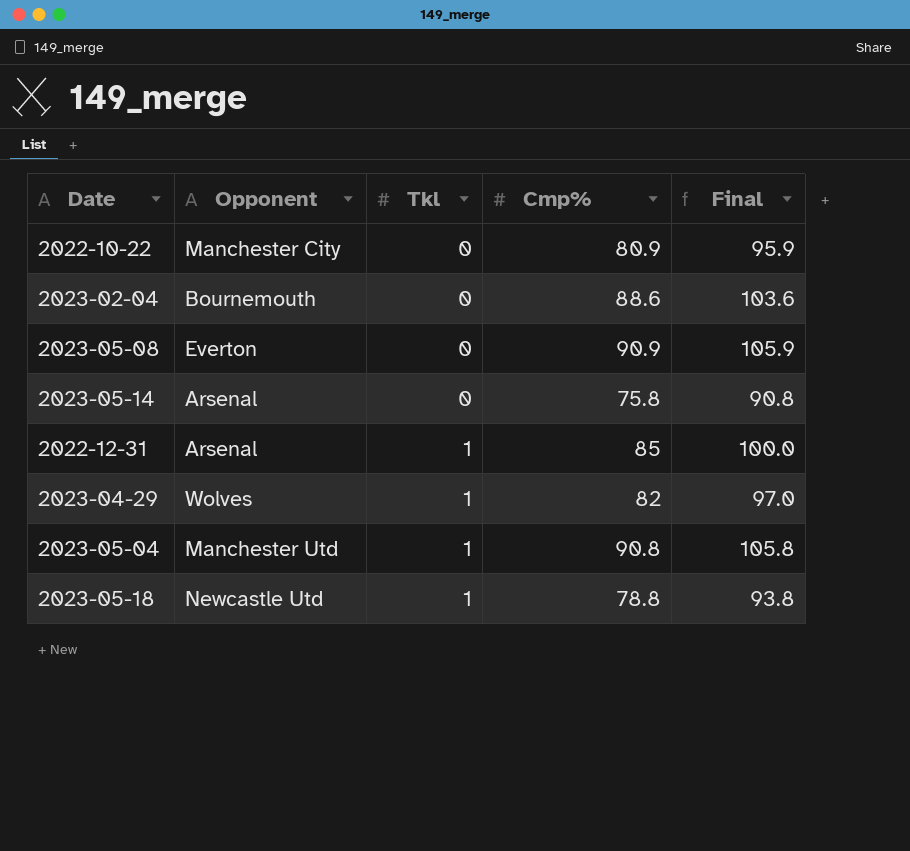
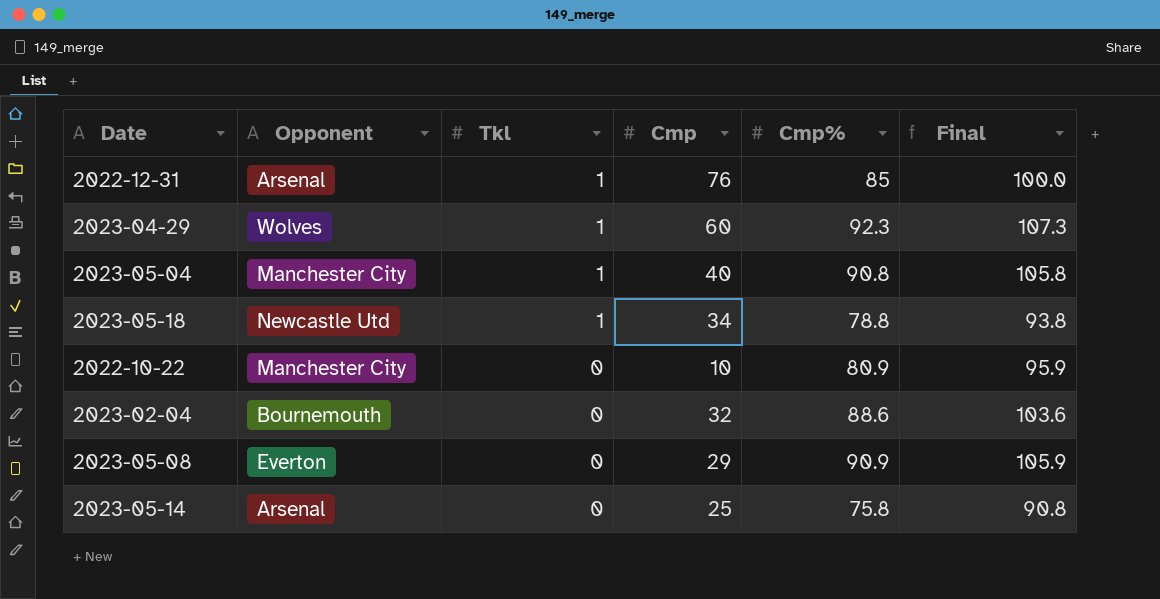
row order: Tkl ascending -> Tkl descending
column Cmp | position: none -> 4
2023-04-29 | Cmp%: 82 -> 92.3
2023-04-29 | Final: 97.0 -> 107.3
2023-05-04 | Opponent: Manchester Utd -> Manchester City

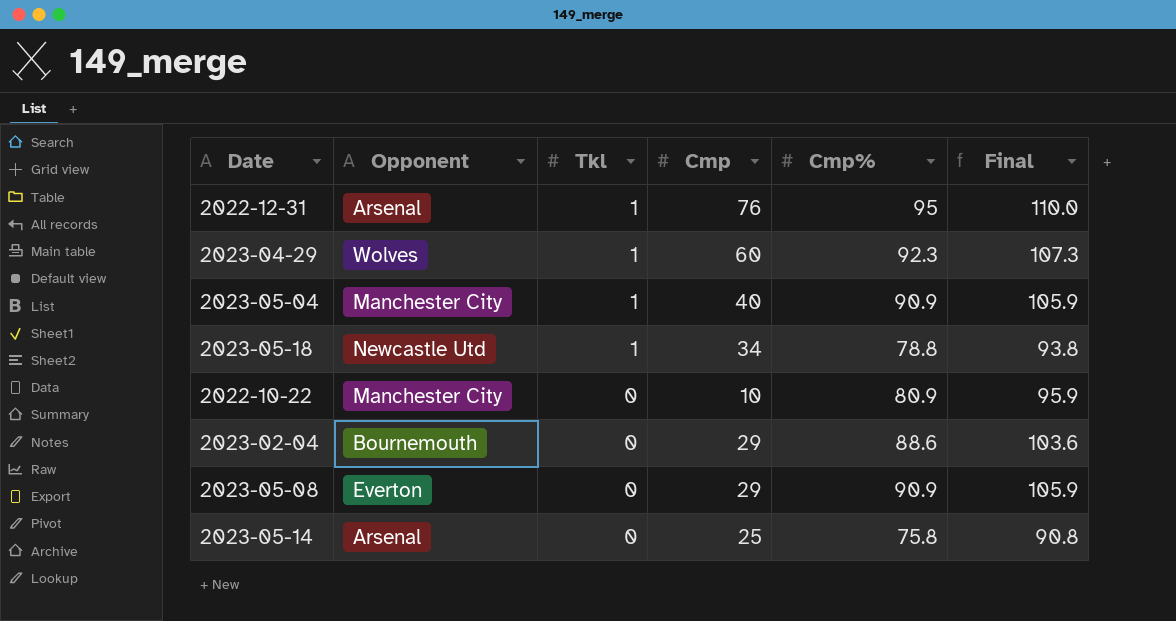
2022-12-31 | Cmp%: 85 -> 95
2022-12-31 | Final: 100.0 -> 110.0
2023-05-04 | Cmp%: 90.8 -> 90.9
2023-05-04 | Final: 105.8 -> 105.9
2023-02-04 | Cmp: 32 -> 29

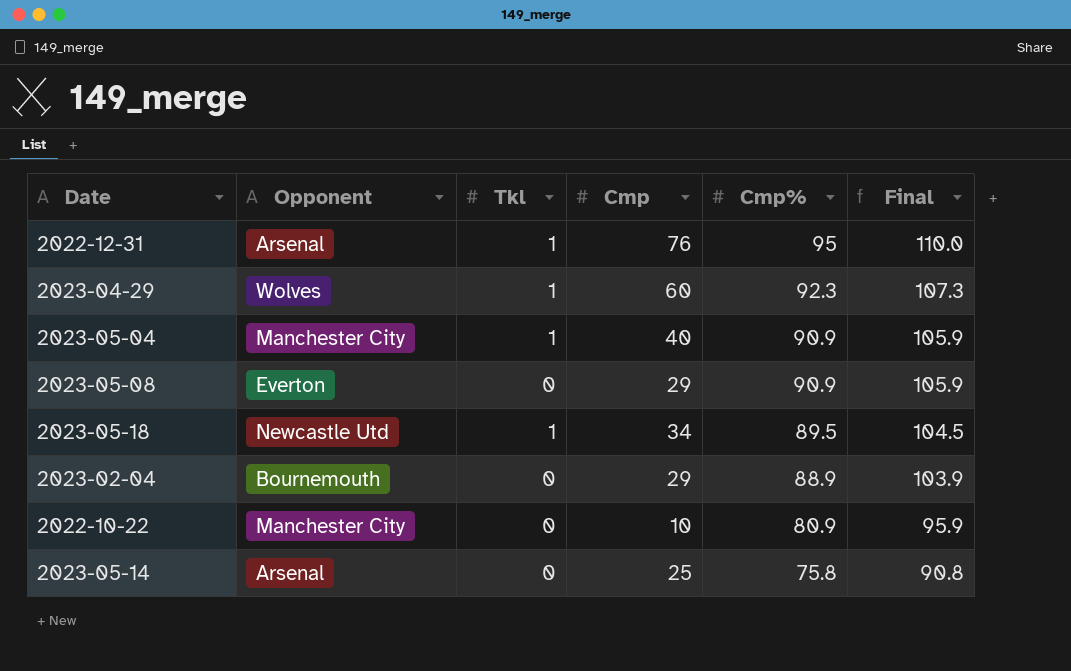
row order: Tkl descending -> Cmp% descending
2023-05-18 | Cmp%: 78.8 -> 89.5
2023-05-18 | Final: 93.8 -> 104.5
2023-02-04 | Cmp%: 88.6 -> 88.9
2023-02-04 | Final: 103.6 -> 103.9

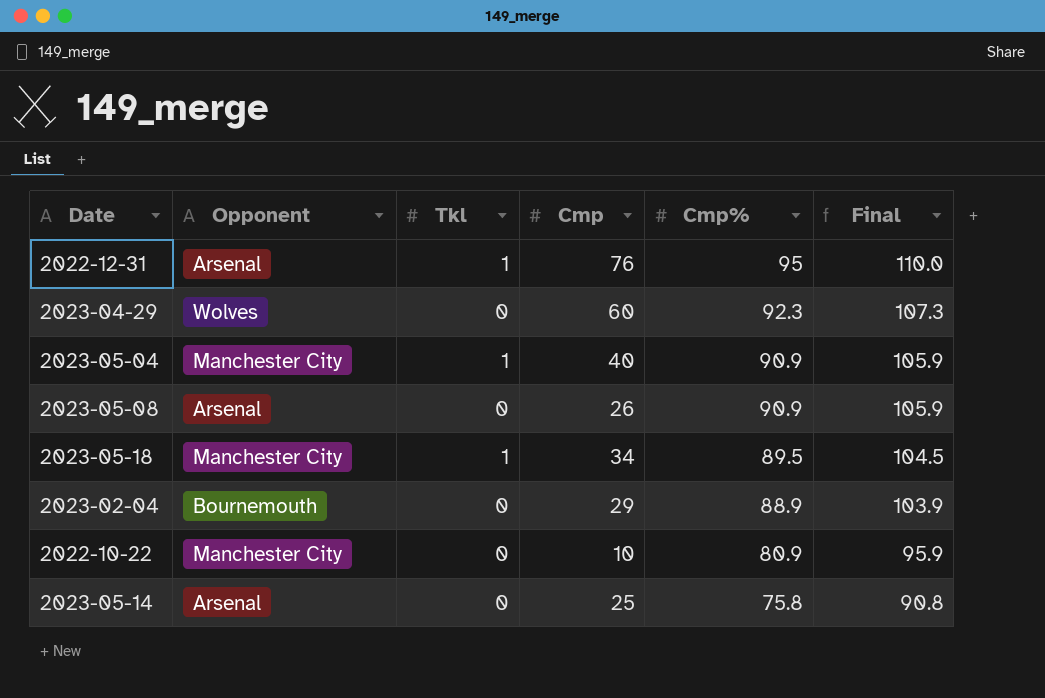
2023-04-29 | Tkl: 1 -> 0
2023-05-08 | Opponent: Everton -> Arsenal
2023-05-08 | Cmp: 29 -> 26
2023-05-18 | Opponent: Newcastle Utd -> Manchester City

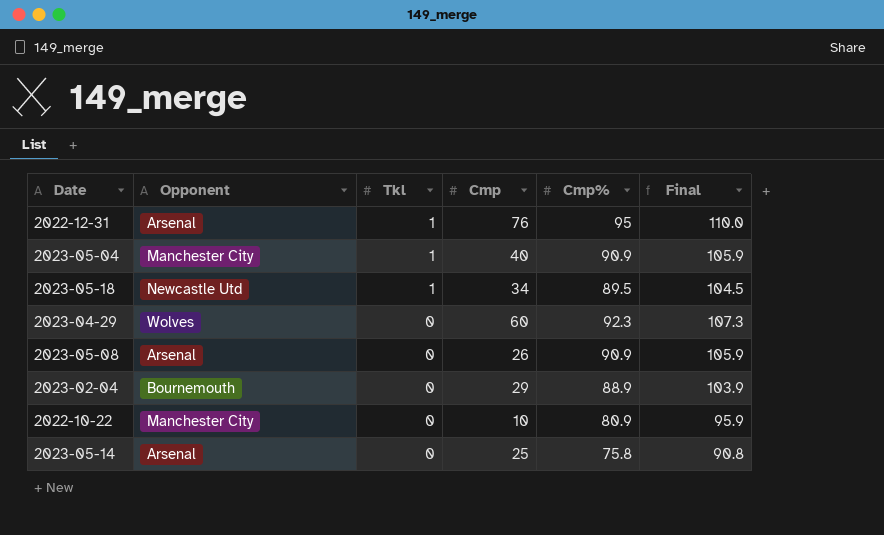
row order: Cmp% descending -> Tkl descending
2023-05-18 | Opponent: Manchester City -> Newcastle Utd

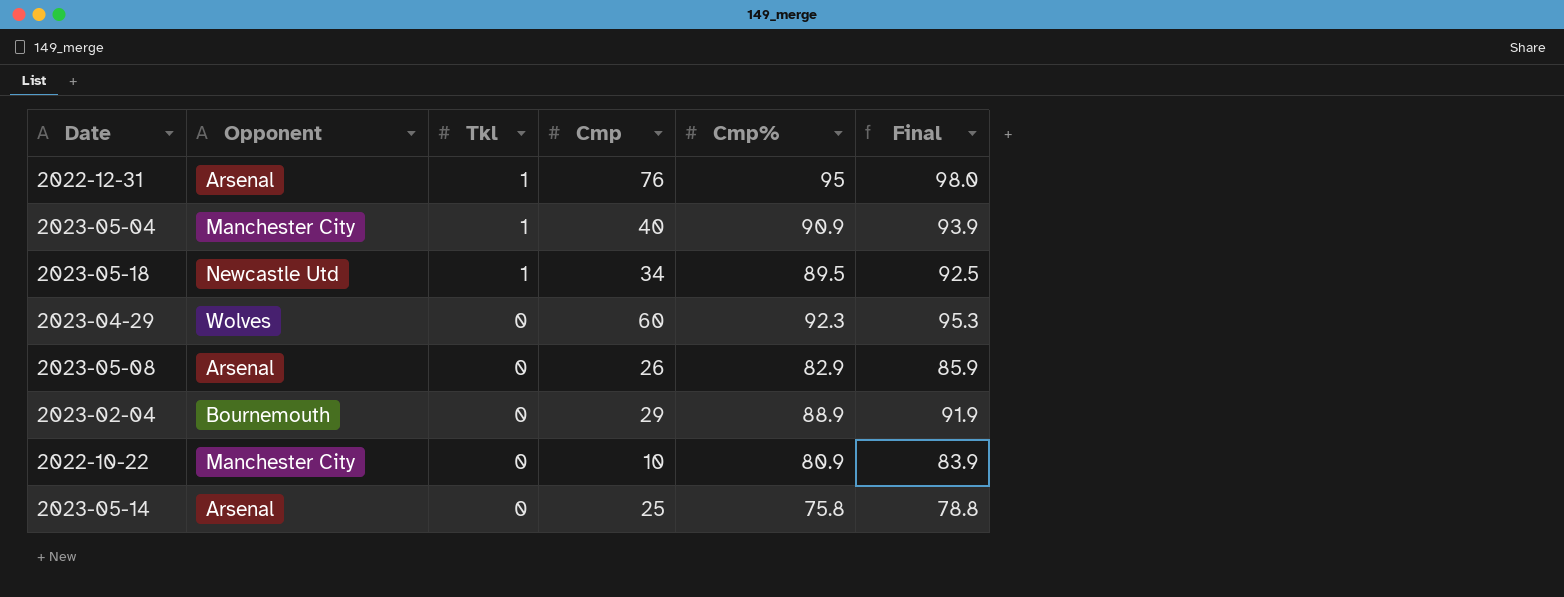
column Final | formula: [Cmp%] + 15 -> [Cmp%] + 3
2023-05-08 | Cmp%: 90.9 -> 82.9

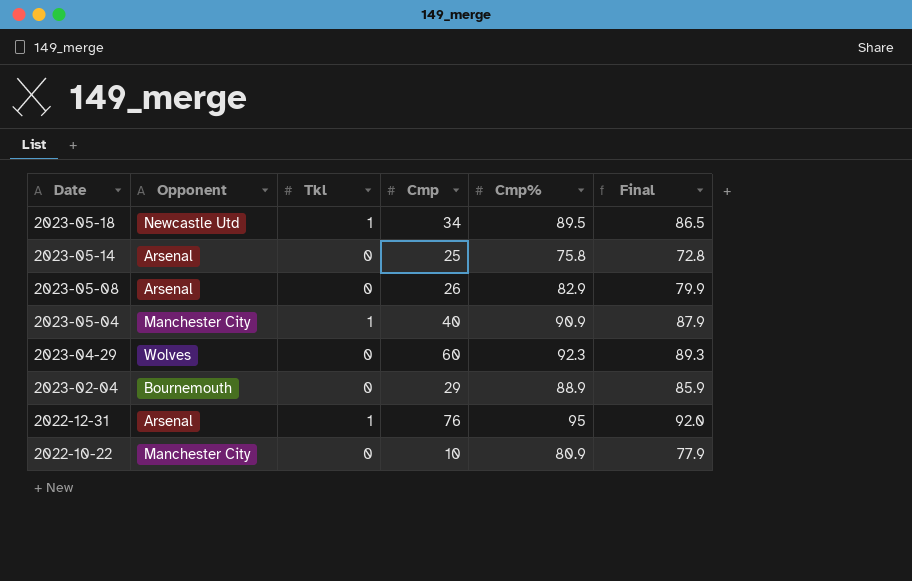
row order: Tkl descending -> Date descending
column Final | formula: [Cmp%] + 3 -> [Cmp%] - 3

